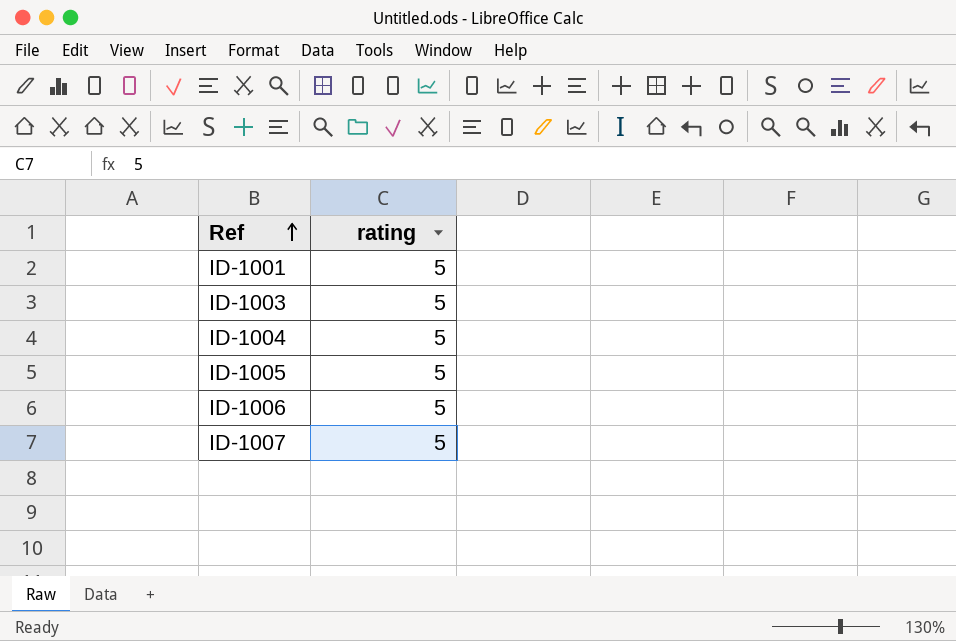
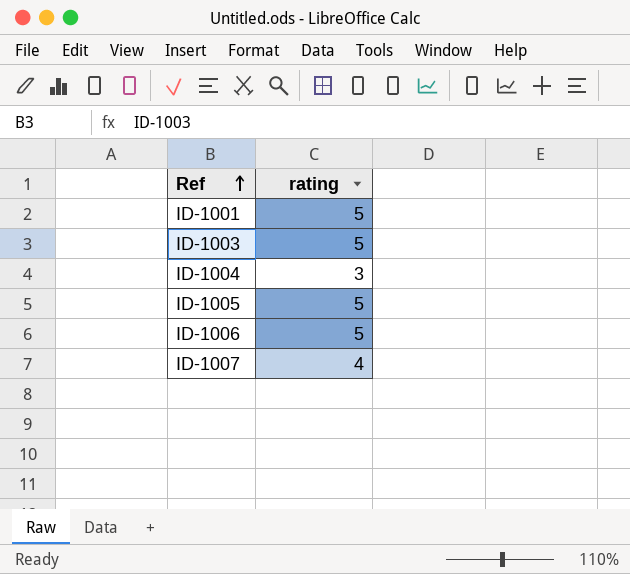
ID-1004 | rating: 5 -> 3
ID-1007 | rating: 5 -> 4

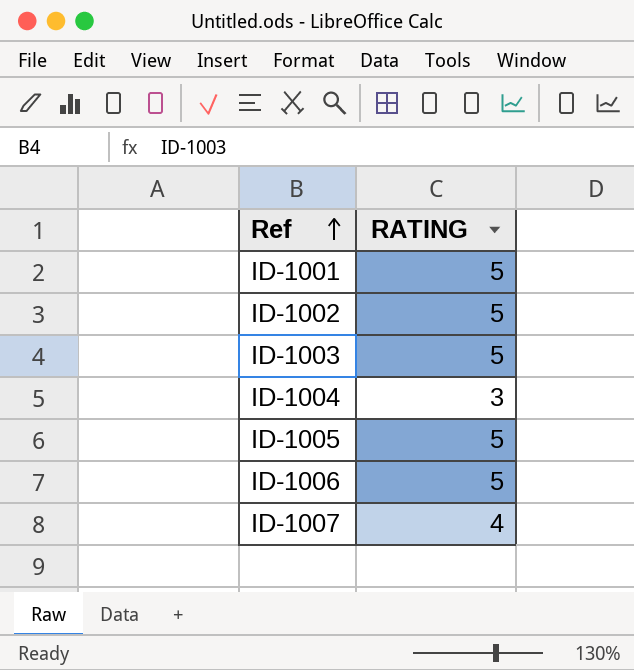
column name: rating -> RATING
row ID-1002: none -> 5

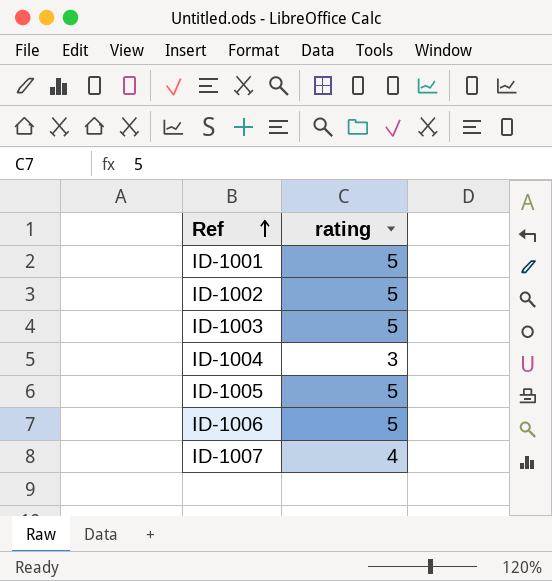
column name: RATING -> rating

